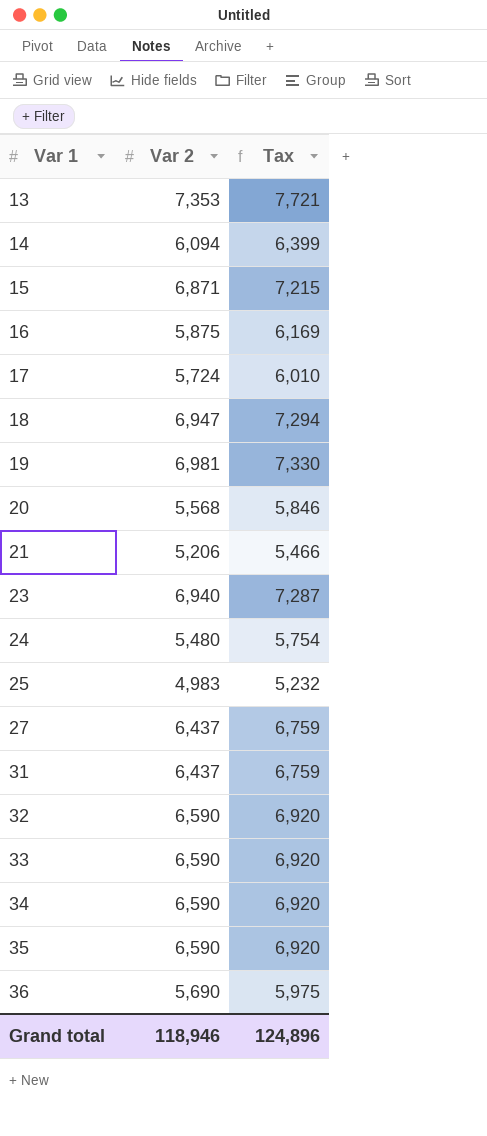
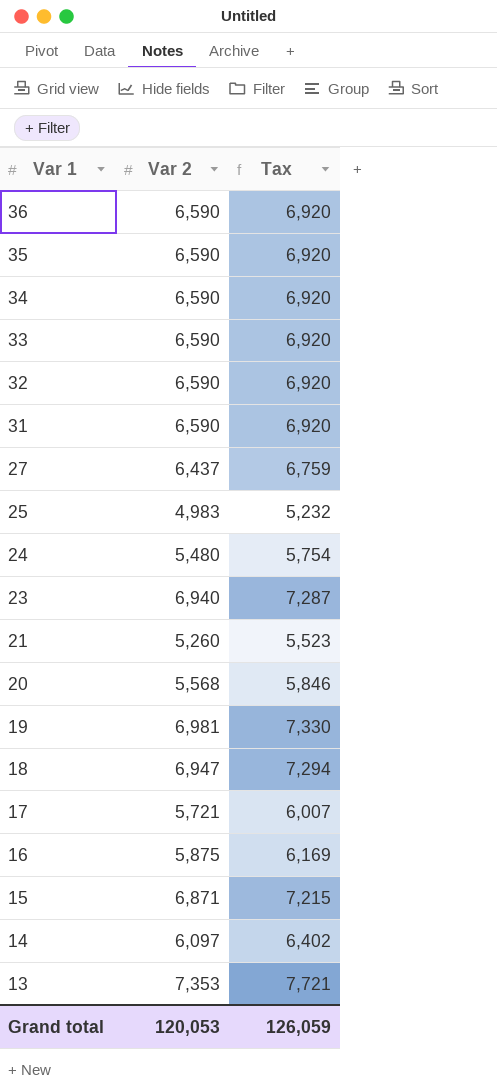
row order: Var 1 ascending -> Var 1 descending
36 | Var 2: 5,690 -> 6,590
36 | Tax: 5,975 -> 6,920
31 | Var 2: 6,437 -> 6,590
31 | Tax: 6,759 -> 6,920
21 | Var 2: 5,206 -> 5,260
21 | Tax: 5,466 -> 5,523
17 | Var 2: 5,724 -> 5,721
17 | Tax: 6,010 -> 6,007
14 | Var 2: 6,094 -> 6,097
14 | Tax: 6,399 -> 6,402
Grand total | Var 2: 118,946 -> 120,053
Grand total | Tax: 124,896 -> 126,059

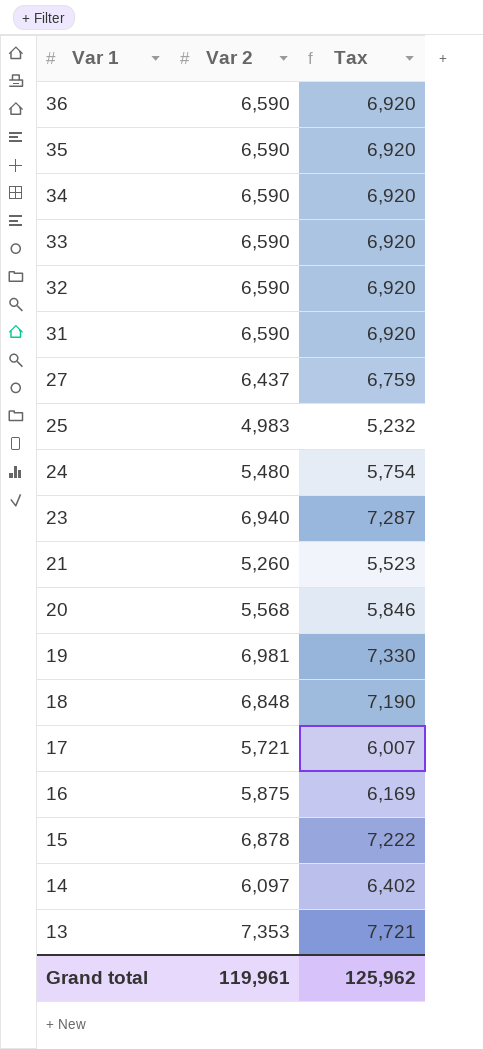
18 | Var 2: 6,947 -> 6,848
18 | Tax: 7,294 -> 7,190
15 | Var 2: 6,871 -> 6,878
15 | Tax: 7,215 -> 7,222
Grand total | Var 2: 120,053 -> 119,961
Grand total | Tax: 126,059 -> 125,962

